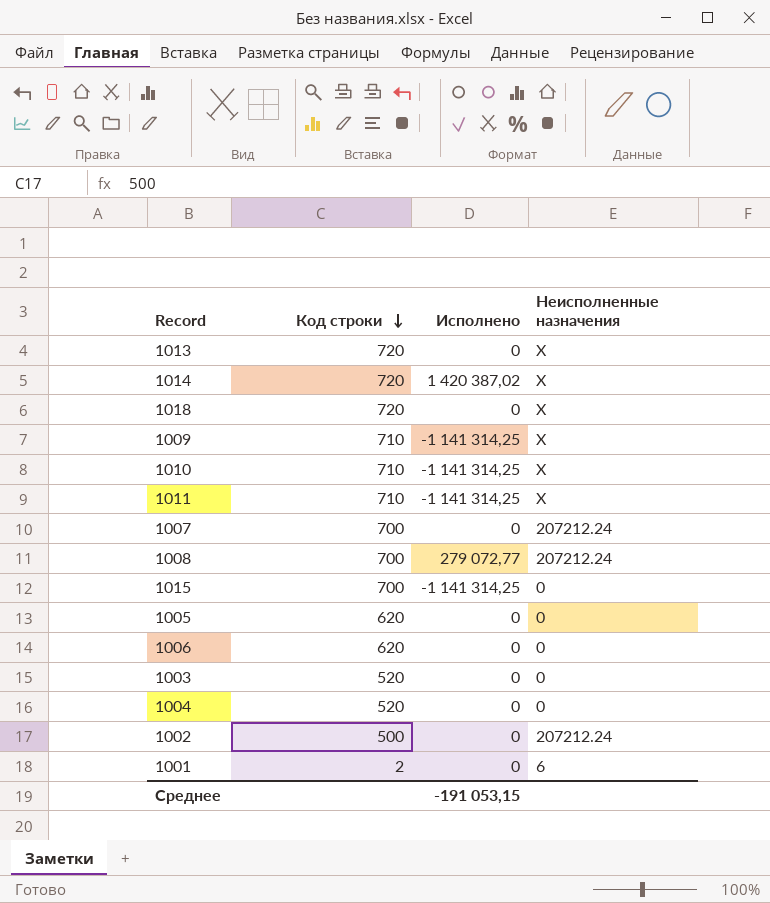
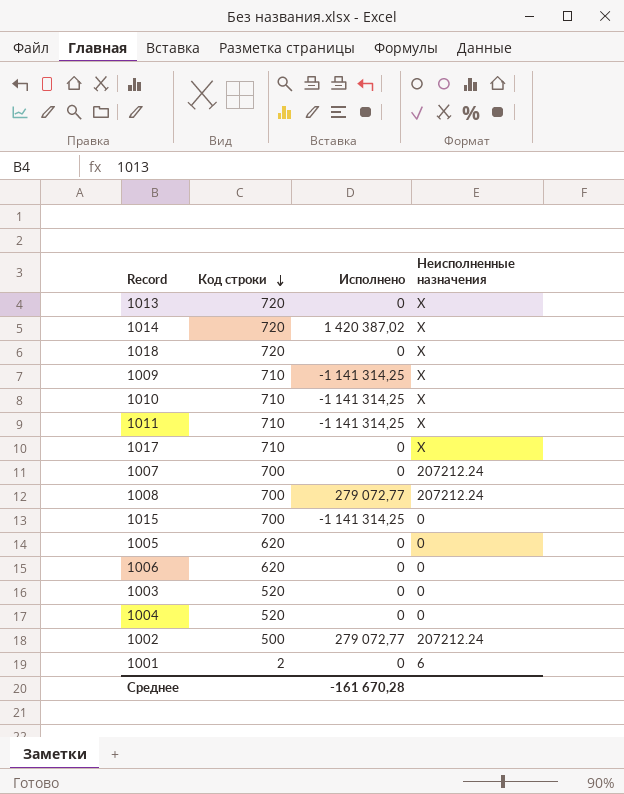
row 1017: none -> 710 | 0 | X
1002 | Исполнено: 0 -> 279 072,77
Среднее | Исполнено: -191 053,15 -> -161 670,28

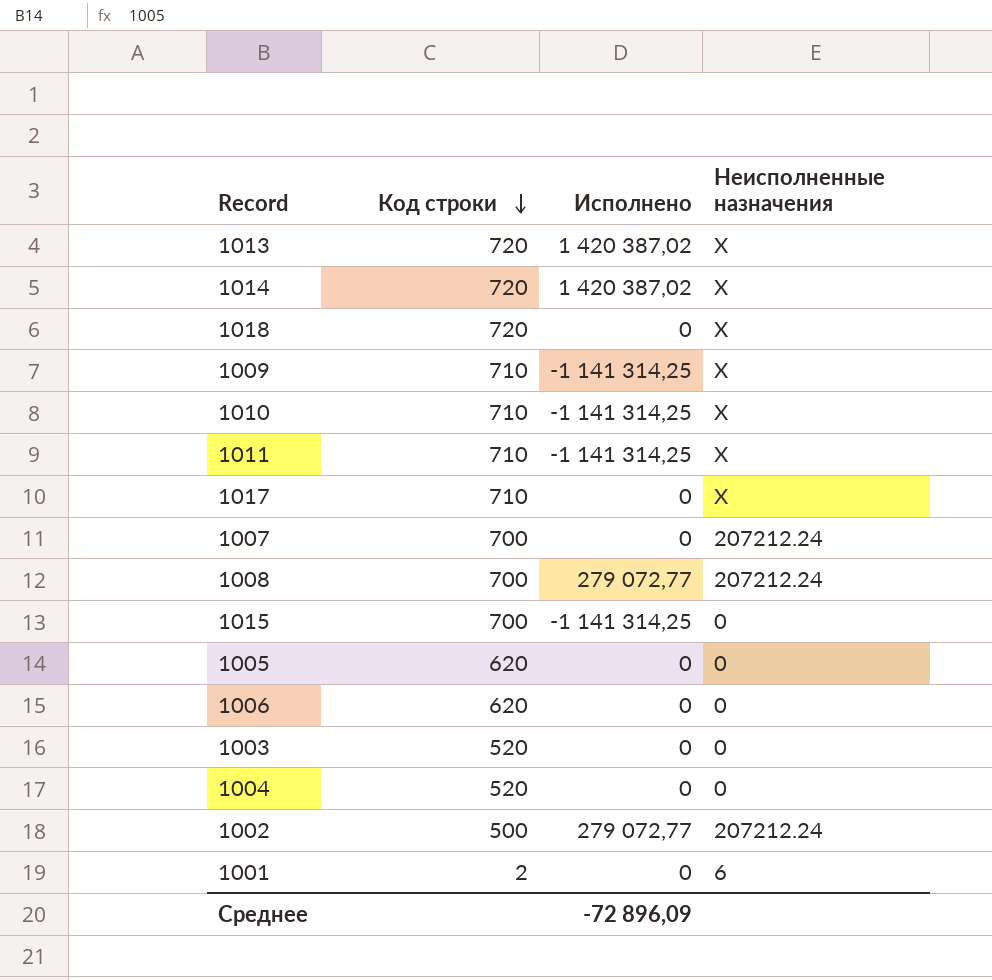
1013 | Исполнено: 0 -> 1 420 387,02
Среднее | Исполнено: -161 670,28 -> -72 896,09

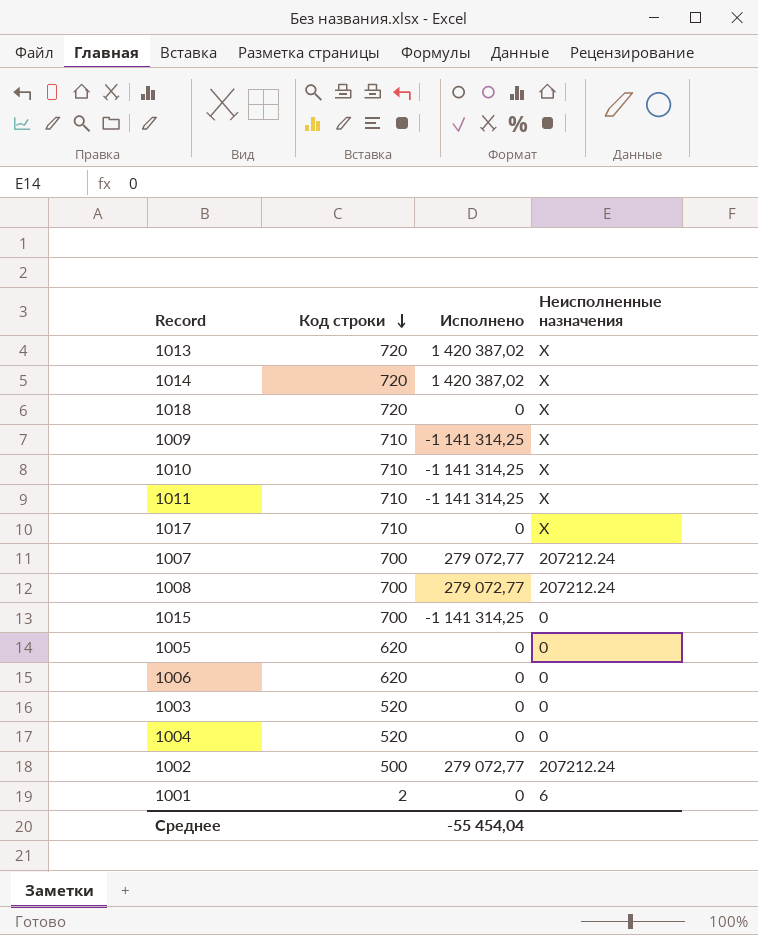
1007 | Исполнено: 0 -> 279 072,77
Среднее | Исполнено: -72 896,09 -> -55 454,04

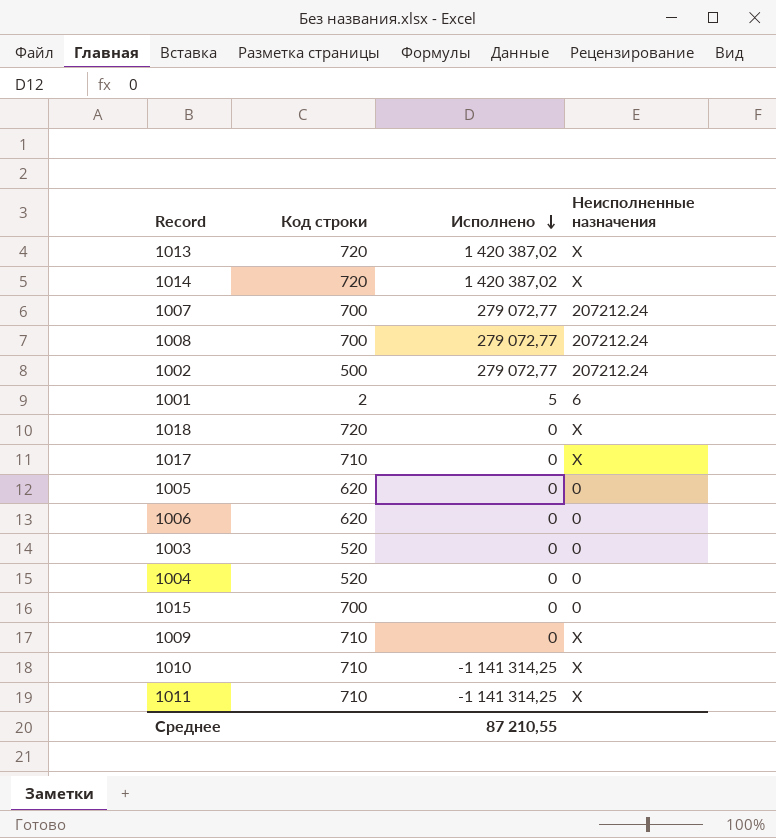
row order: Код строки descending -> Исполнено descending
1001 | Исполнено: 0 -> 5
1015 | Исполнено: -1 141 314,25 -> 0
1009 | Исполнено: -1 141 314,25 -> 0
Среднее | Исполнено: -55 454,04 -> 87 210,55

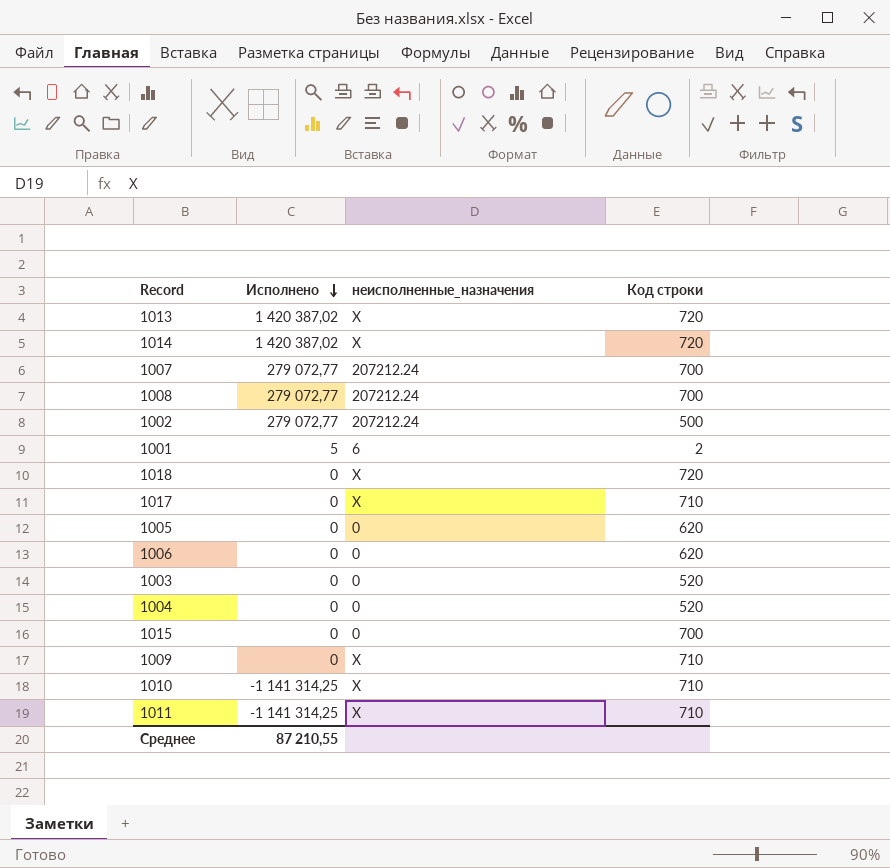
column name: Неисполненные назначения -> неисполненные_назначения
column Код строки | position: 2 -> 4

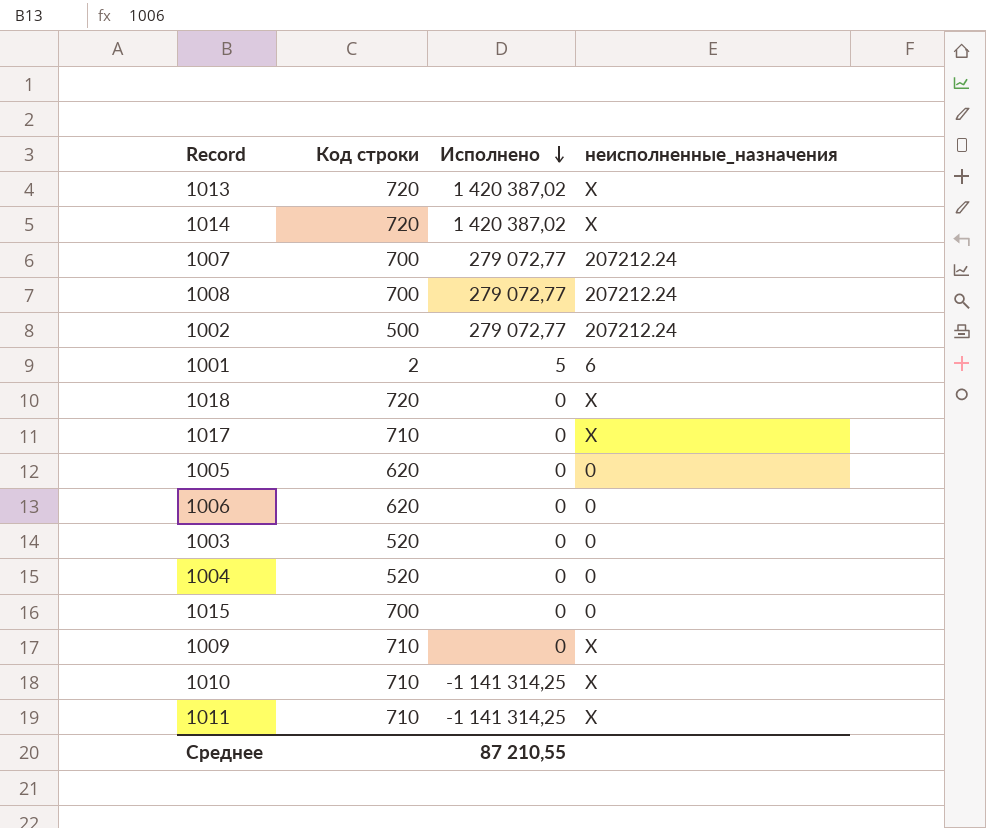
column Код строки | position: 4 -> 2

